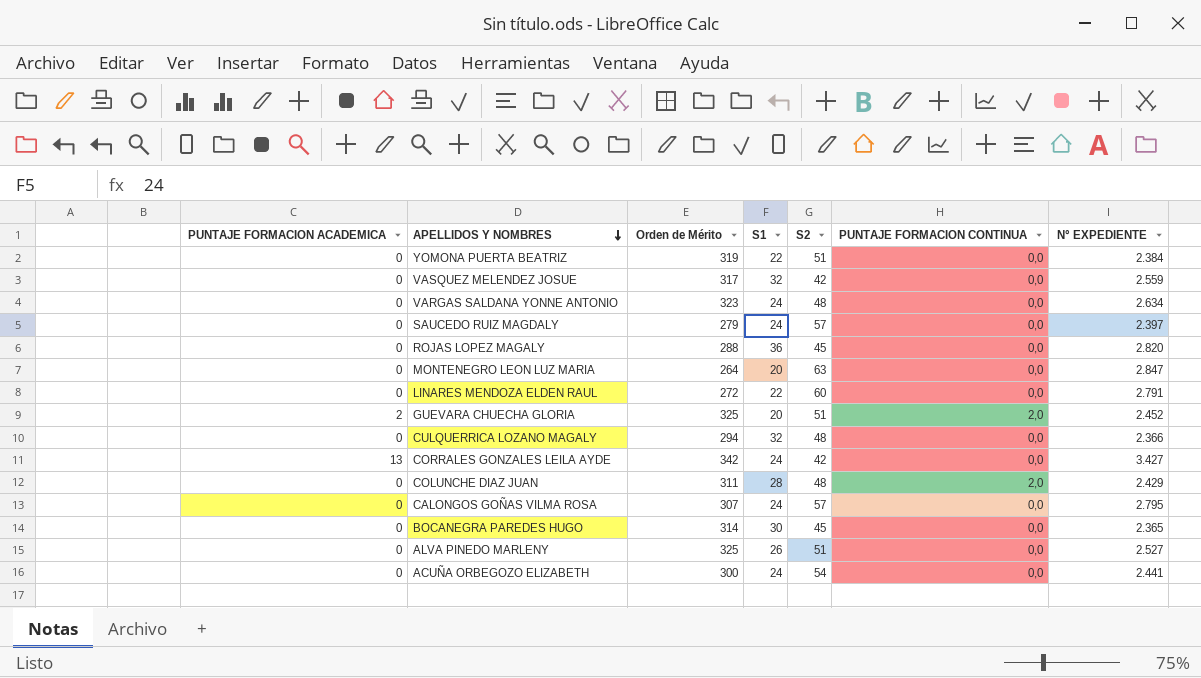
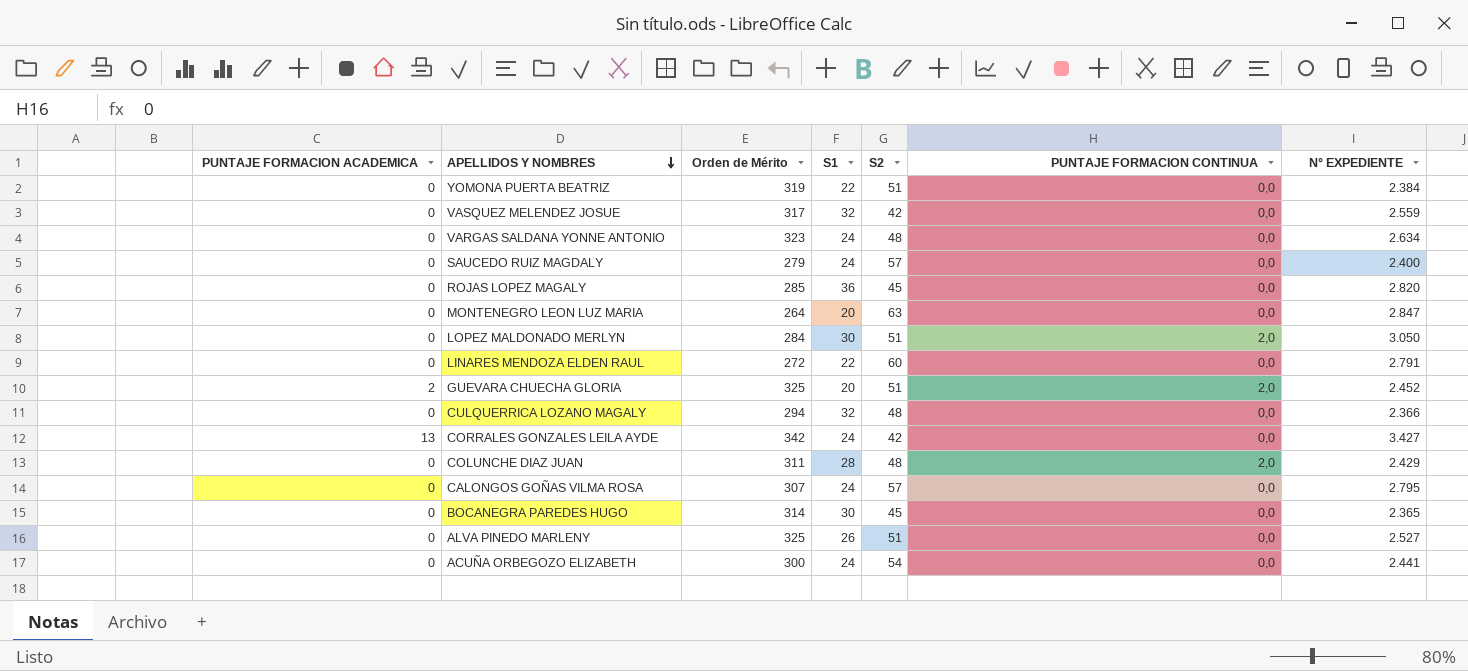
SAUCEDO RUIZ MAGDALY | N° EXPEDIENTE: 2.397 -> 2.400
ROJAS LOPEZ MAGALY | Orden de Mérito: 288 -> 285
row LOPEZ MALDONADO MERLYN: none -> 0 | 284 | 30 | 51 | 2,0 | 3.050

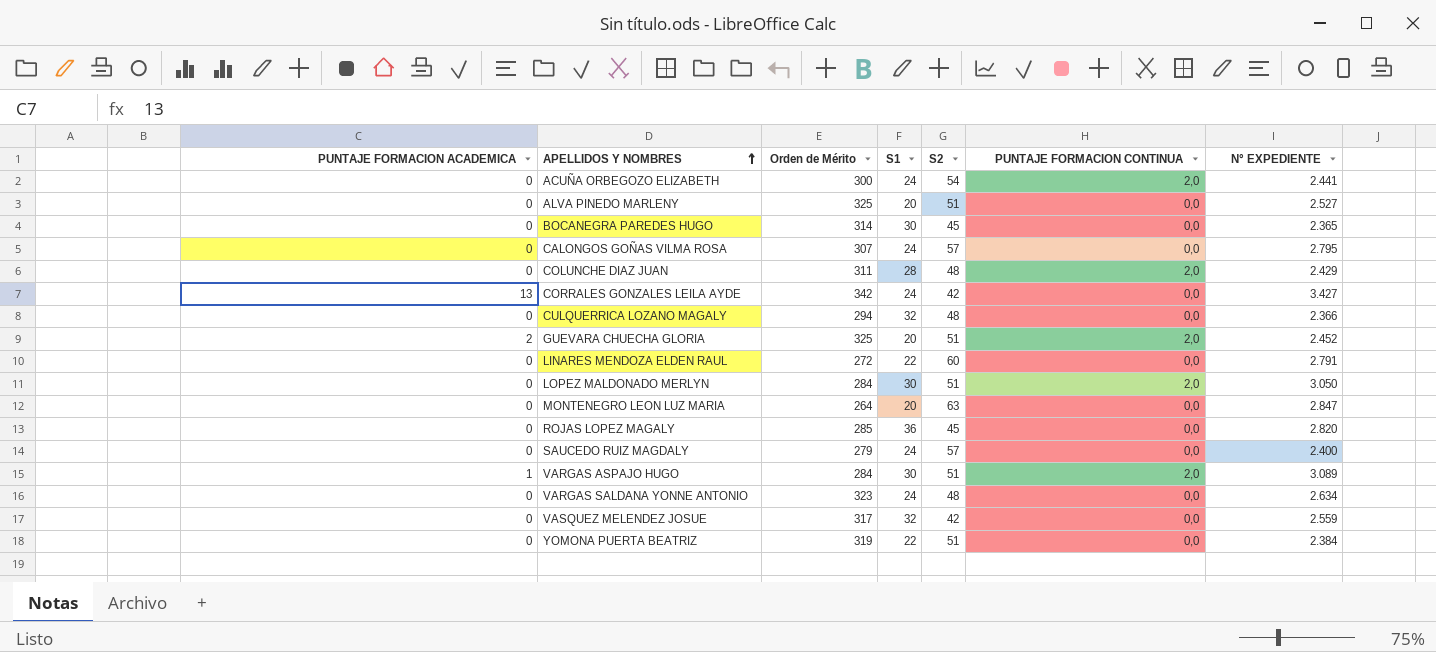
row order: APELLIDOS Y NOMBRES descending -> APELLIDOS Y NOMBRES ascending
ACUÑA ORBEGOZO ELIZABETH | PUNTAJE FORMACION CONTINUA: 0,0 -> 2,0
ALVA PINEDO MARLENY | S1: 26 -> 20
row VARGAS ASPAJO HUGO: none -> 1 | 284 | 30 | 51 | 2,0 | 3.089

